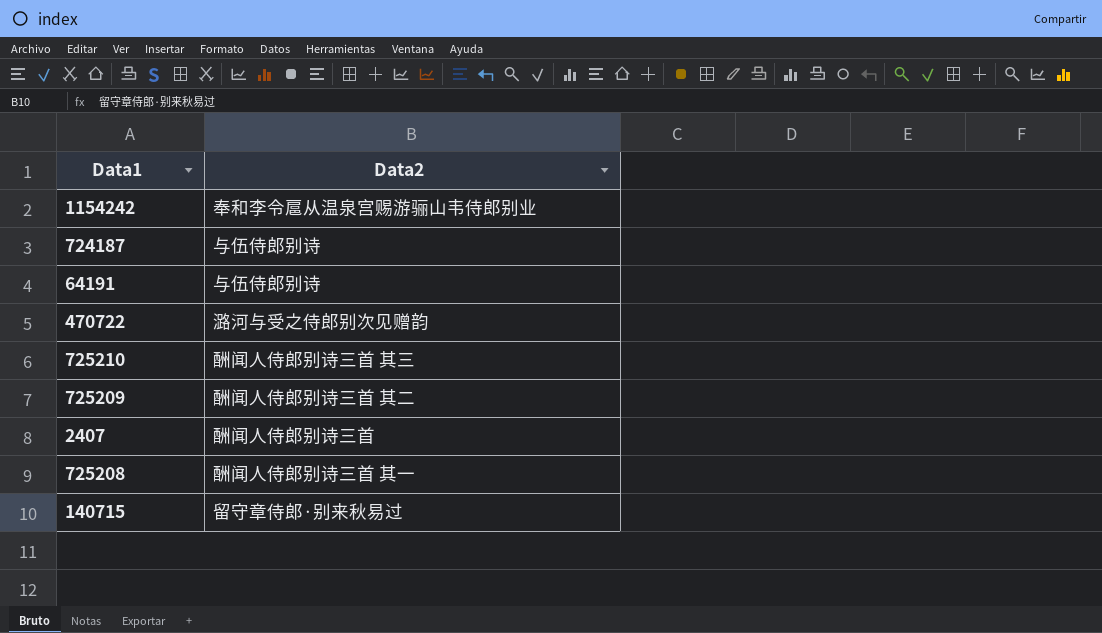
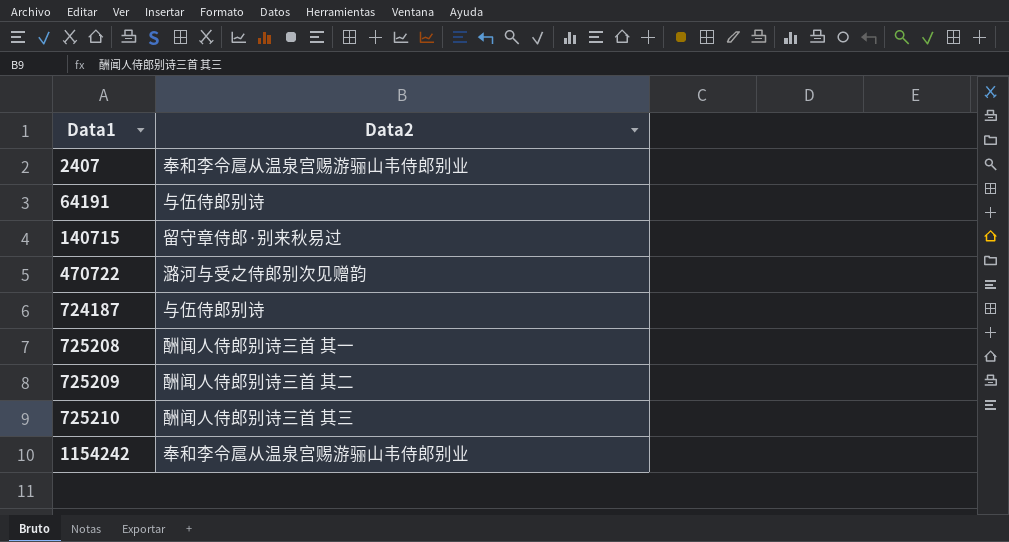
row order: none -> Data1 ascending
2407 | Data2: 酬闻人侍郎别诗三首 -> 奉和李令扈从温泉宫赐游骊山韦侍郎别业

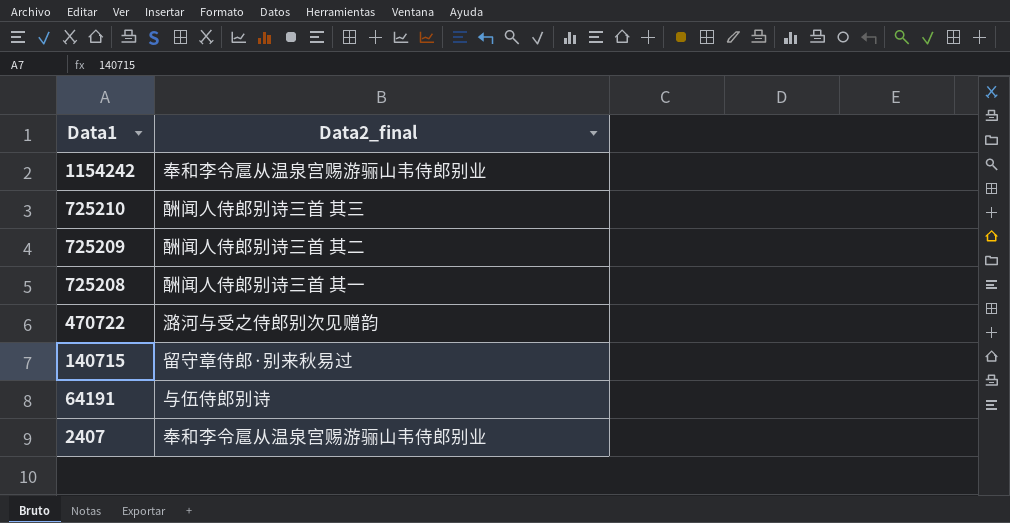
row order: Data1 ascending -> Data1 descending
column name: Data2 -> Data2_final
row 724187: 与伍侍郎别诗 -> none

